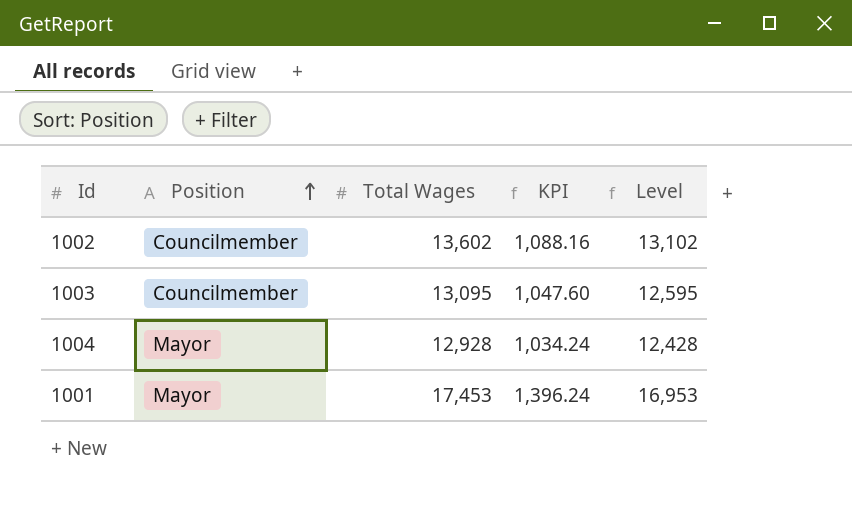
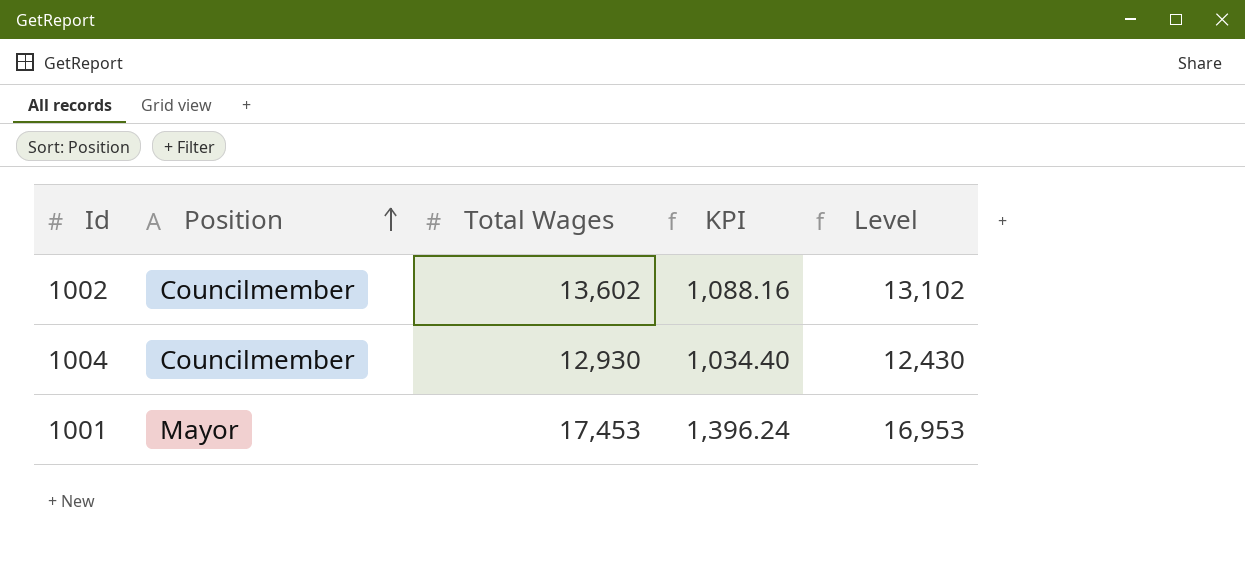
row 1003: Councilmember | 13,095 | 1,047.60 | 12,595 -> none
1004 | Position: Mayor -> Councilmember
1004 | Total Wages: 12,928 -> 12,930
1004 | KPI: 1,034.24 -> 1,034.40
1004 | Level: 12,428 -> 12,430

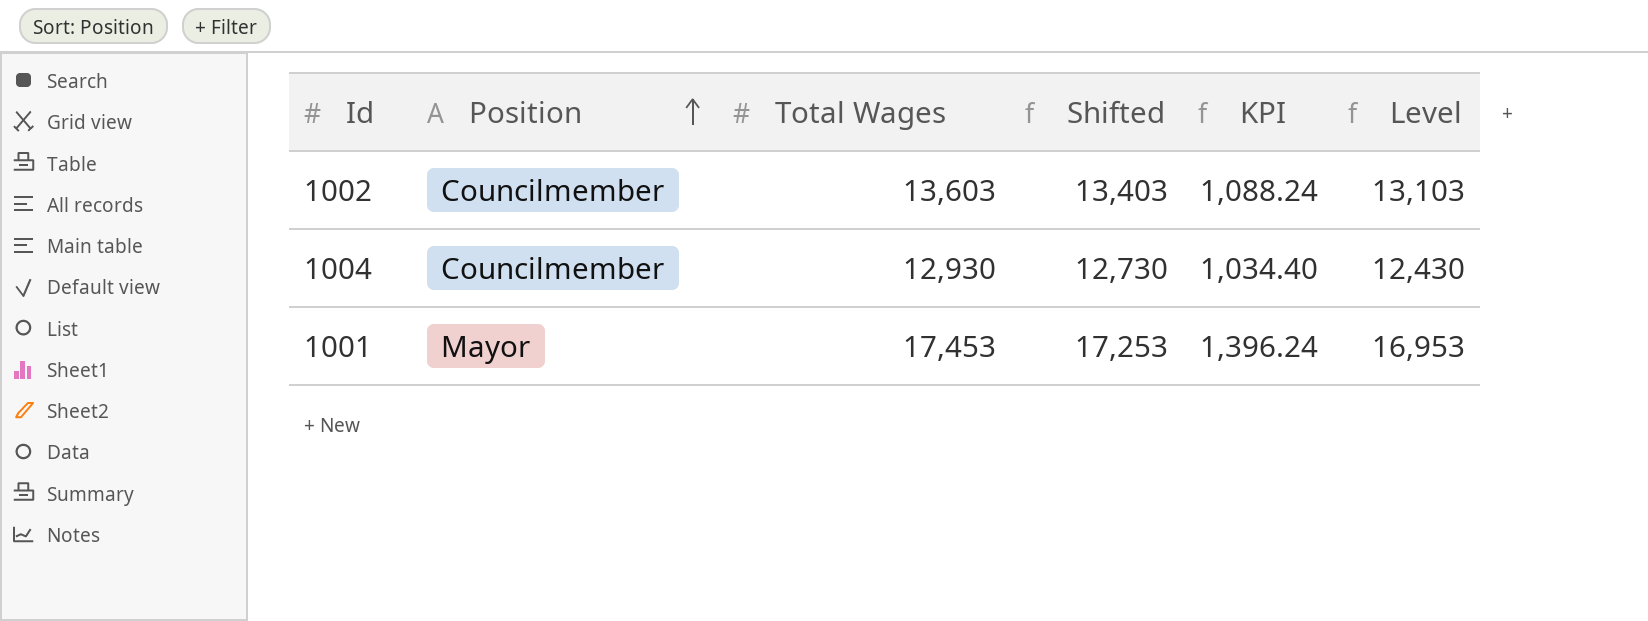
column Shifted | formula: none -> [Total Wages] - 200
1002 | Total Wages: 13,602 -> 13,603
1002 | KPI: 1,088.16 -> 1,088.24
1002 | Level: 13,102 -> 13,103

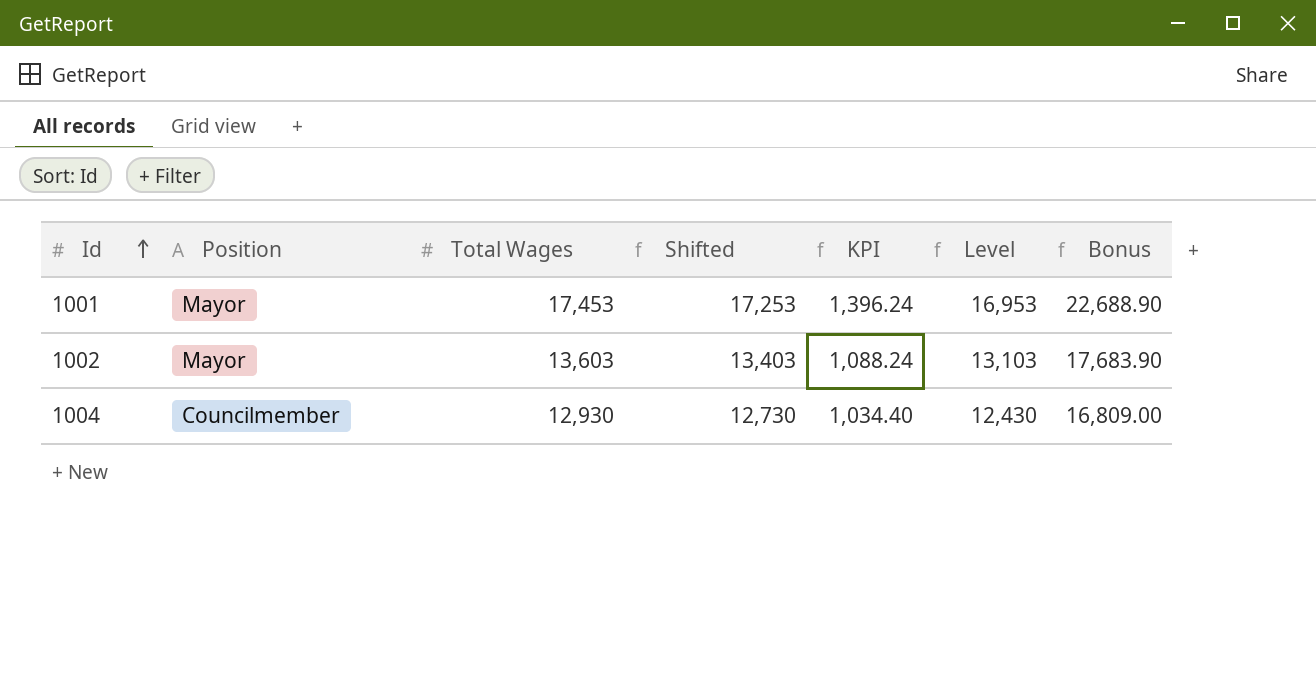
row order: Position ascending -> Id ascending
column Bonus | formula: none -> [Total Wages] * 1.3
1002 | Position: Councilmember -> Mayor

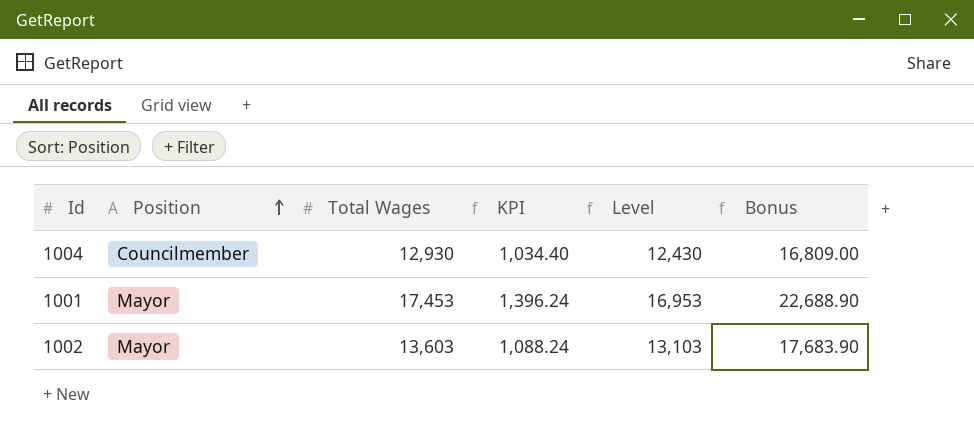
row order: Id ascending -> Position ascending
column Shifted | formula: [Total Wages] - 200 -> none

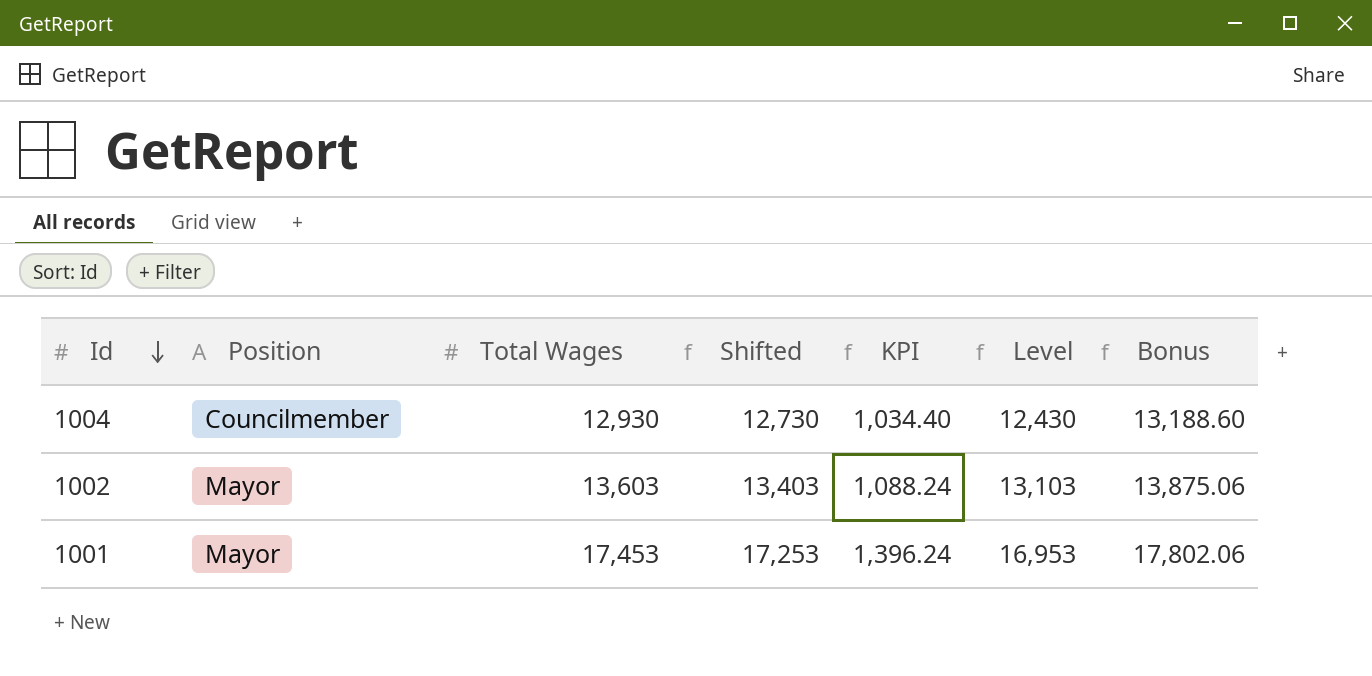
row order: Position ascending -> Id descending
column Shifted | formula: none -> [Total Wages] - 200
column Bonus | formula: [Total Wages] * 1.3 -> [Total Wages] * 1.02

